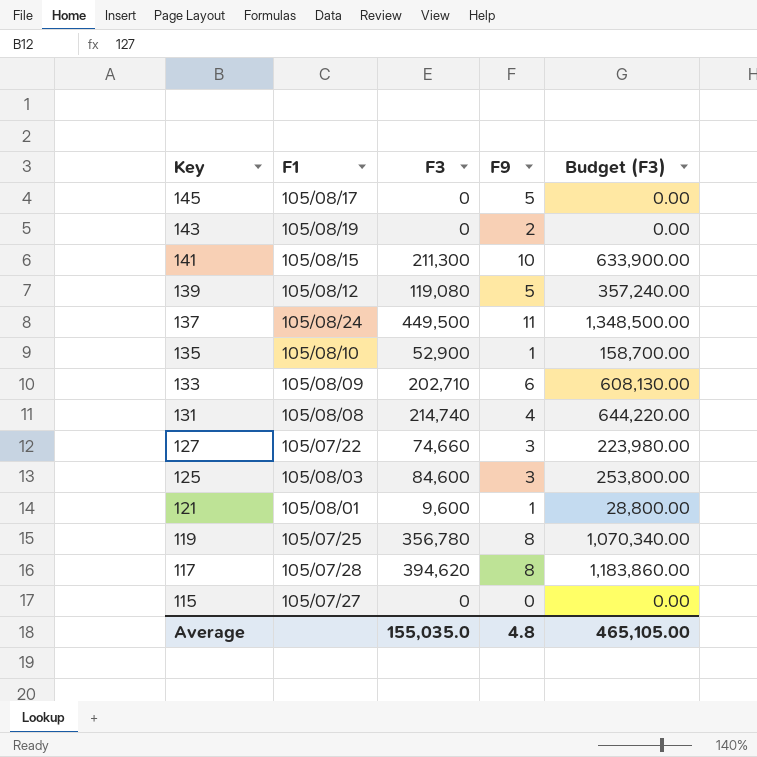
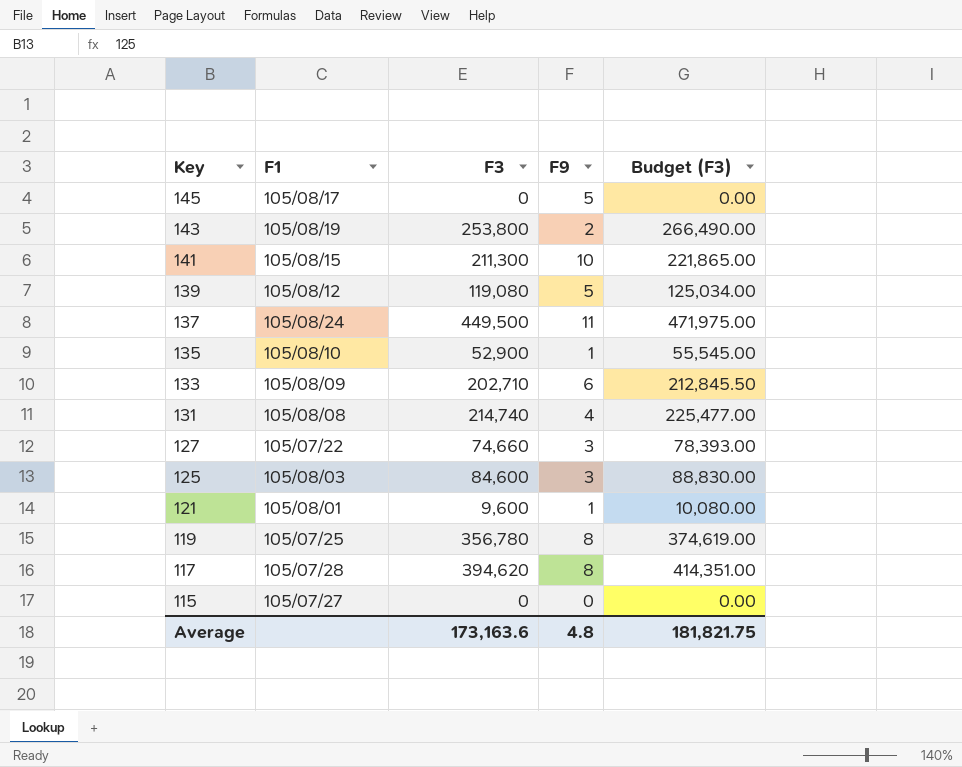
column Budget (F3) | formula: [F3] * 3 -> [F3] * 1.05
143 | F3: 0 -> 253,800
Average | F3: 155,035.0 -> 173,163.6
Average | Budget (F3): 465,105.00 -> 181,821.75

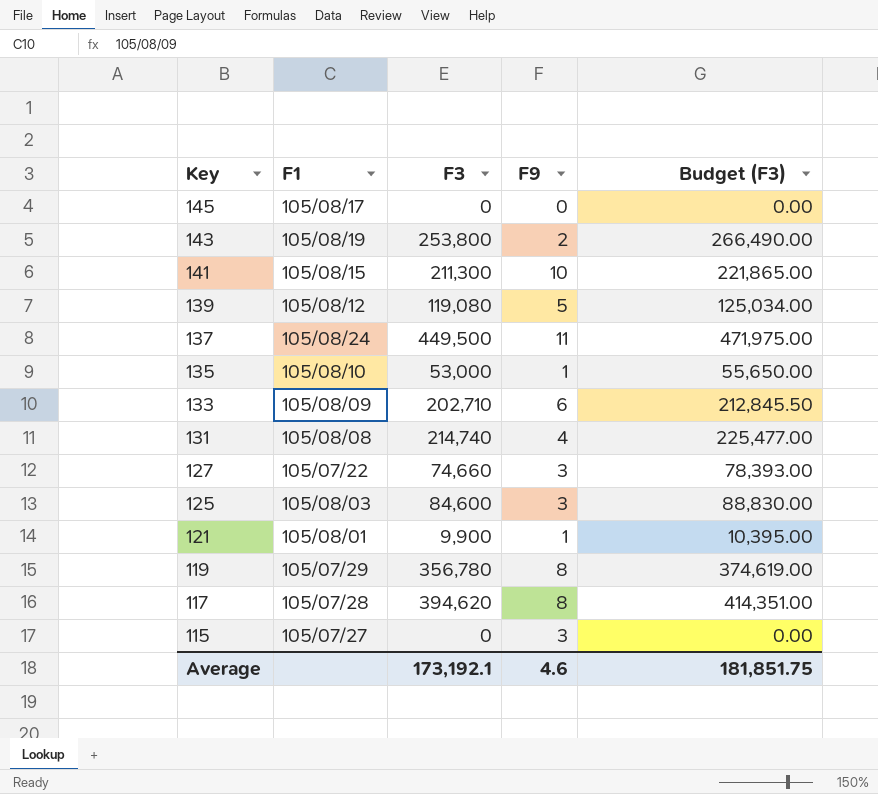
145 | F9: 5 -> 0
135 | F3: 52,900 -> 53,000
135 | Budget (F3): 55,545.00 -> 55,650.00
121 | F3: 9,600 -> 9,900
121 | Budget (F3): 10,080.00 -> 10,395.00
119 | F1: 105/07/25 -> 105/07/29
115 | F9: 0 -> 3
Average | F3: 173,163.6 -> 173,192.1
Average | F9: 4.8 -> 4.6
Average | Budget (F3): 181,821.75 -> 181,851.75

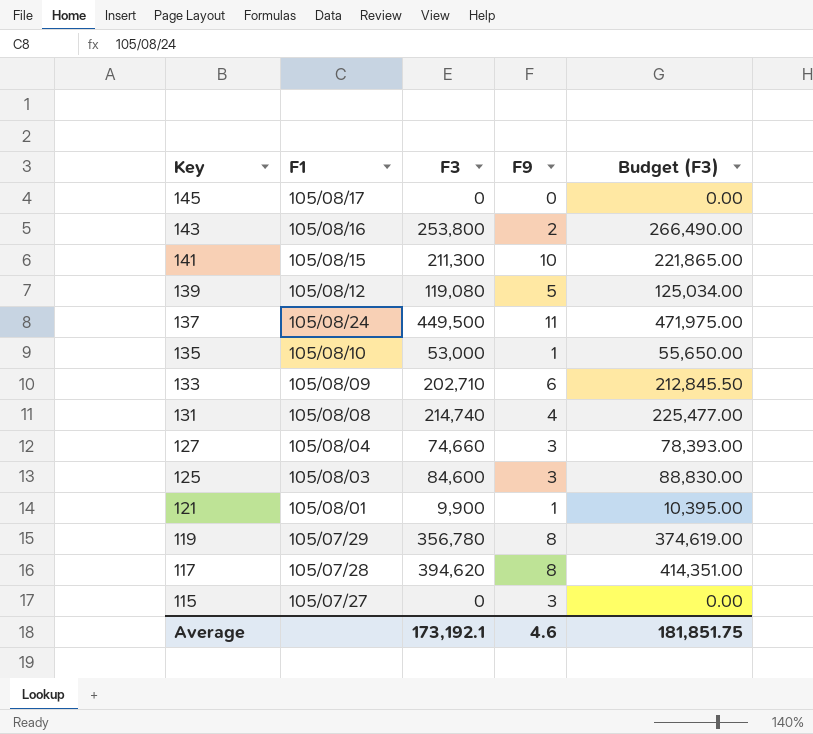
143 | F1: 105/08/19 -> 105/08/16
127 | F1: 105/07/22 -> 105/08/04

